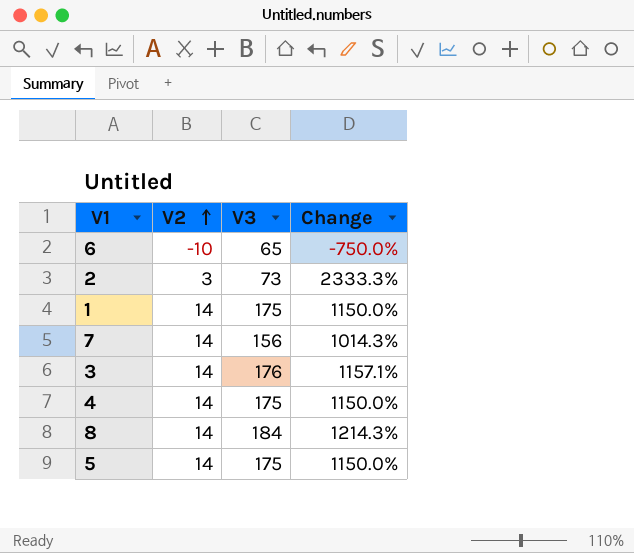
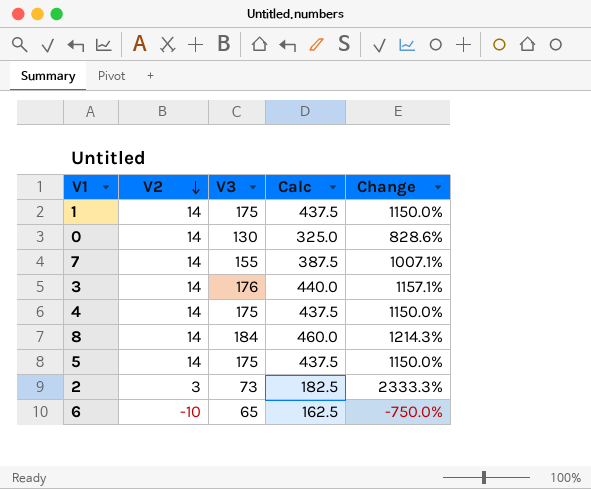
row order: V2 ascending -> V2 descending
column Calc | formula: none -> [V3] * 2.5
row 0: none -> 14 | 130 | 325.0 | 828.6%
7 | V3: 156 -> 155
7 | Change: 1014.3% -> 1007.1%

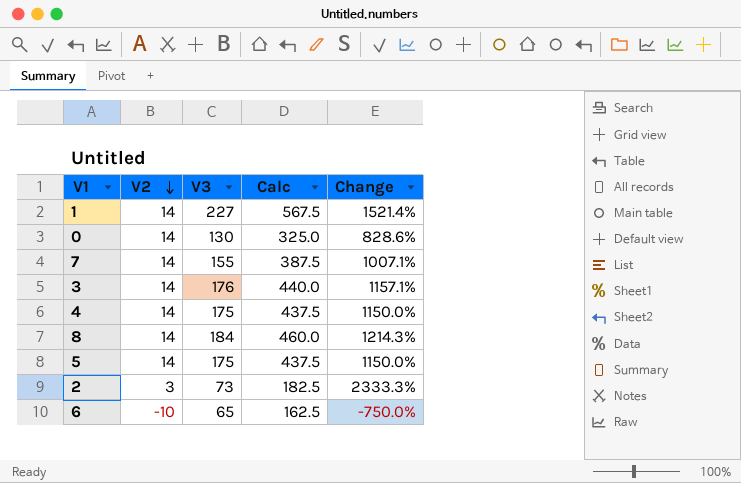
1 | V3: 175 -> 227
1 | Calc: 437.5 -> 567.5
1 | Change: 1150.0% -> 1521.4%

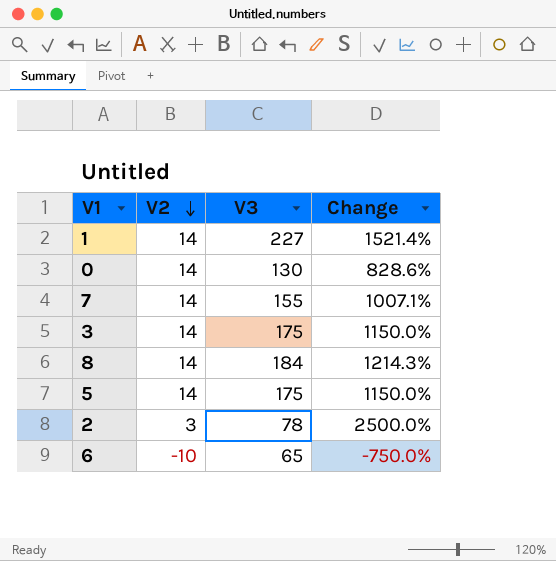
column Calc | formula: [V3] * 2.5 -> none
row 4: 14 | 175 | 437.5 | 1150.0% -> none
3 | V3: 176 -> 175
3 | Change: 1157.1% -> 1150.0%
2 | V3: 73 -> 78
2 | Change: 2333.3% -> 2500.0%

